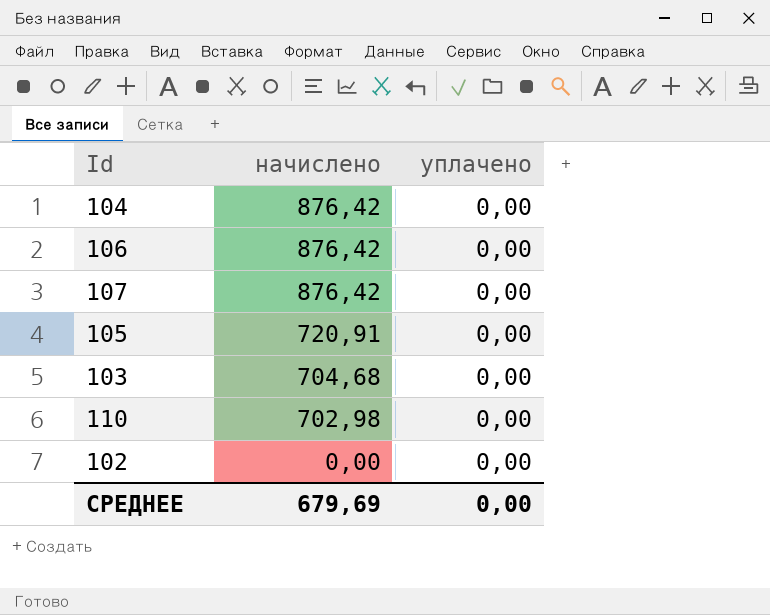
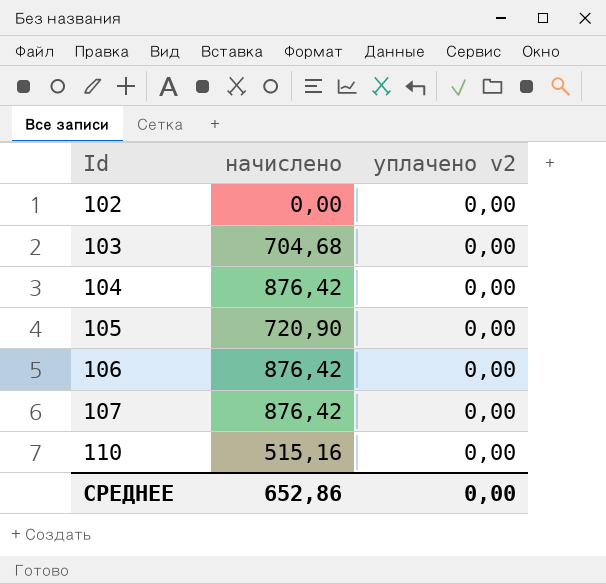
row order: начислено descending -> Id ascending
column name: уплачено -> уплачено v2
105 | начислено: 720,91 -> 720,90
110 | начислено: 702,98 -> 515,16
СРЕДНЕЕ | начислено: 679,69 -> 652,86

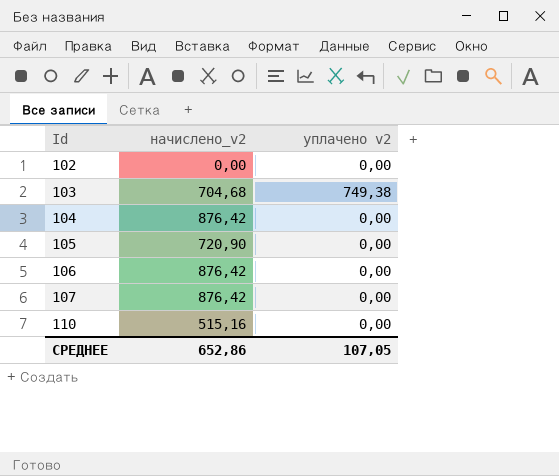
column name: начислено -> начислено_v2
103 | уплачено v2: 0,00 -> 749,38
СРЕДНЕЕ | уплачено v2: 0,00 -> 107,05

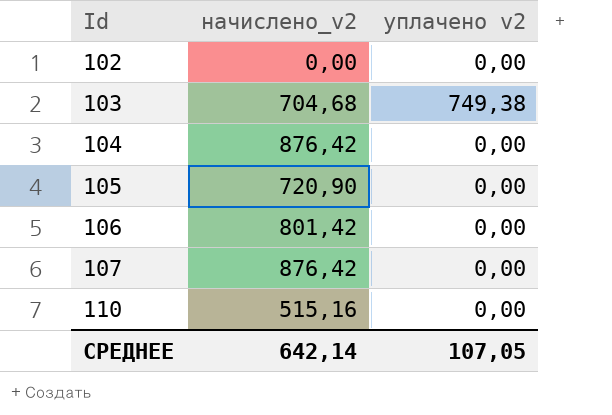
106 | начислено_v2: 876,42 -> 801,42
СРЕДНЕЕ | начислено_v2: 652,86 -> 642,14

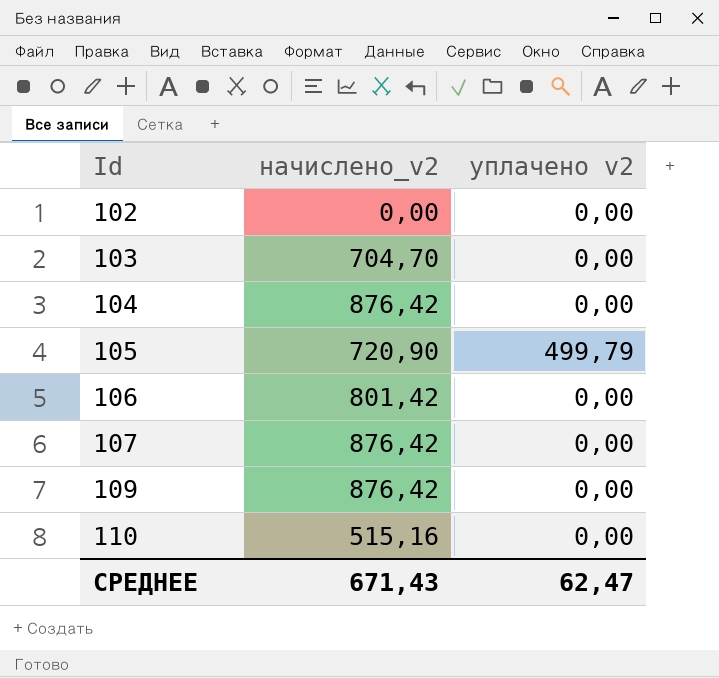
103 | начислено_v2: 704,68 -> 704,70
103 | уплачено v2: 749,38 -> 0,00
105 | уплачено v2: 0,00 -> 499,79
row 109: none -> 876,42 | 0,00
СРЕДНЕЕ | начислено_v2: 642,14 -> 671,43
СРЕДНЕЕ | уплачено v2: 107,05 -> 62,47

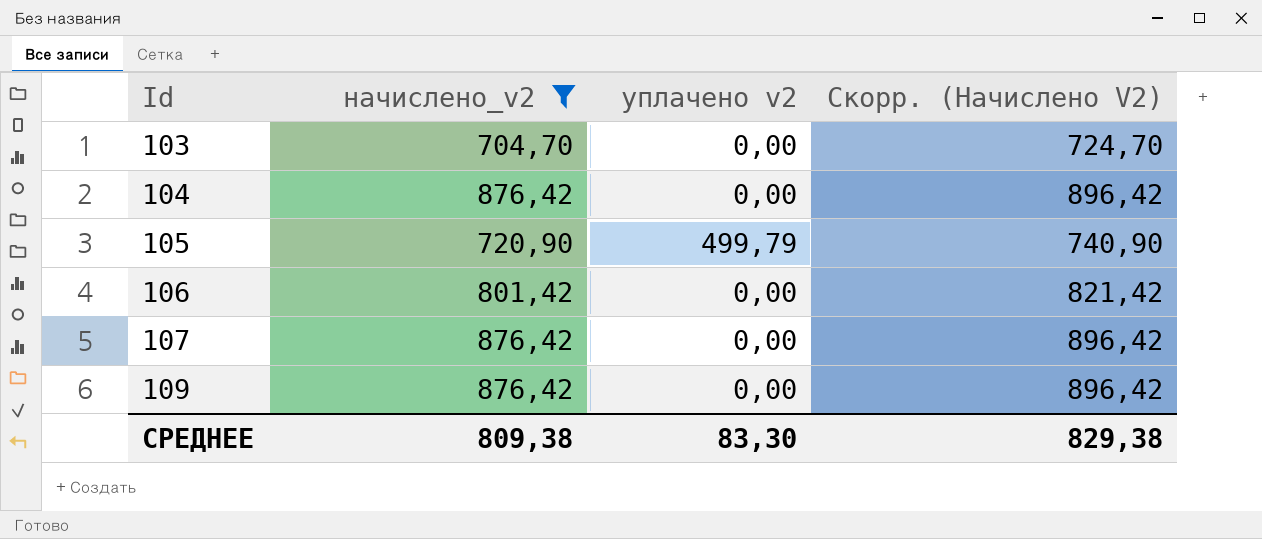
filter: none -> начислено_v2 >= 704,70
column Скорр. (Начислено V2) | formula: none -> [начислено_v2] + 20
СРЕДНЕЕ | начислено_v2: 671,43 -> 809,38
СРЕДНЕЕ | уплачено v2: 62,47 -> 83,30

